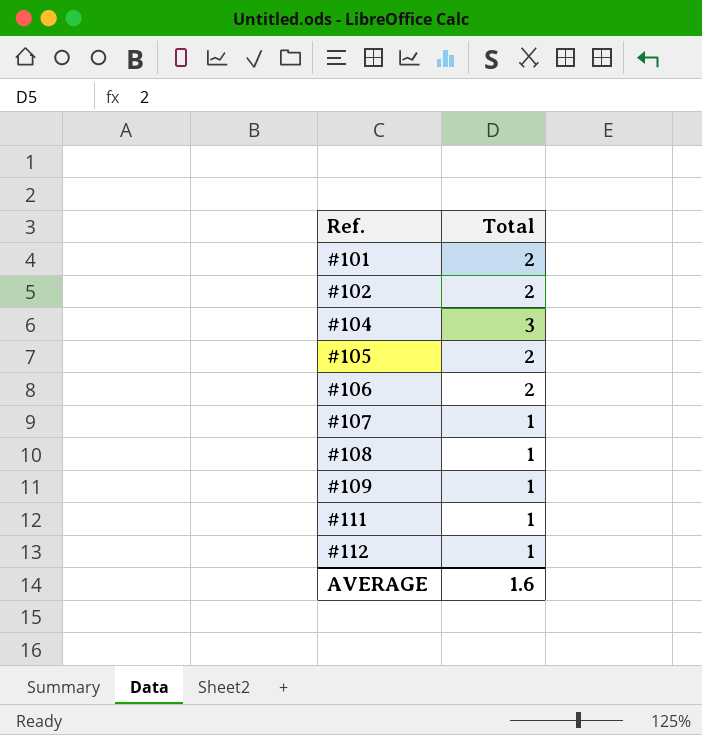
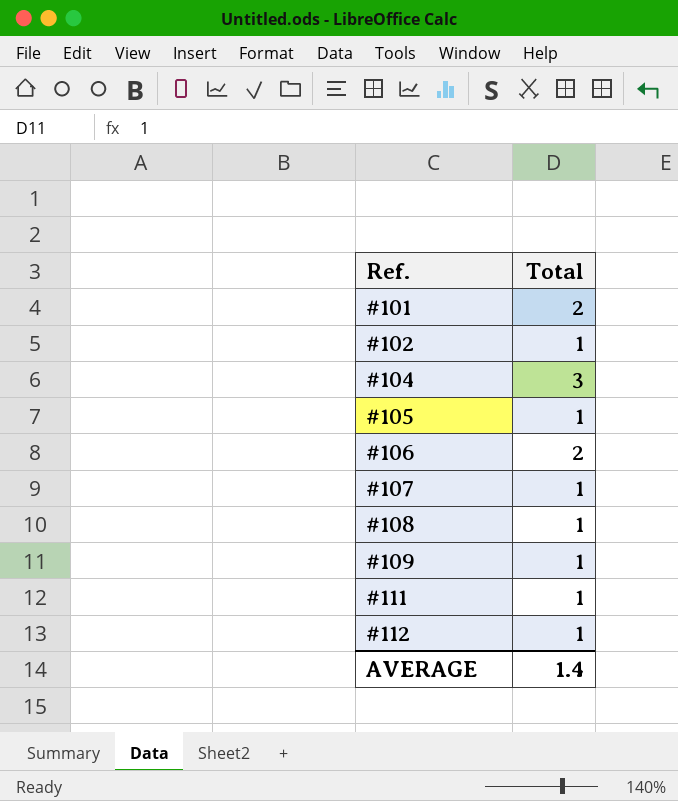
#102 | Total: 2 -> 1
#105 | Total: 2 -> 1
AVERAGE | Total: 1.6 -> 1.4

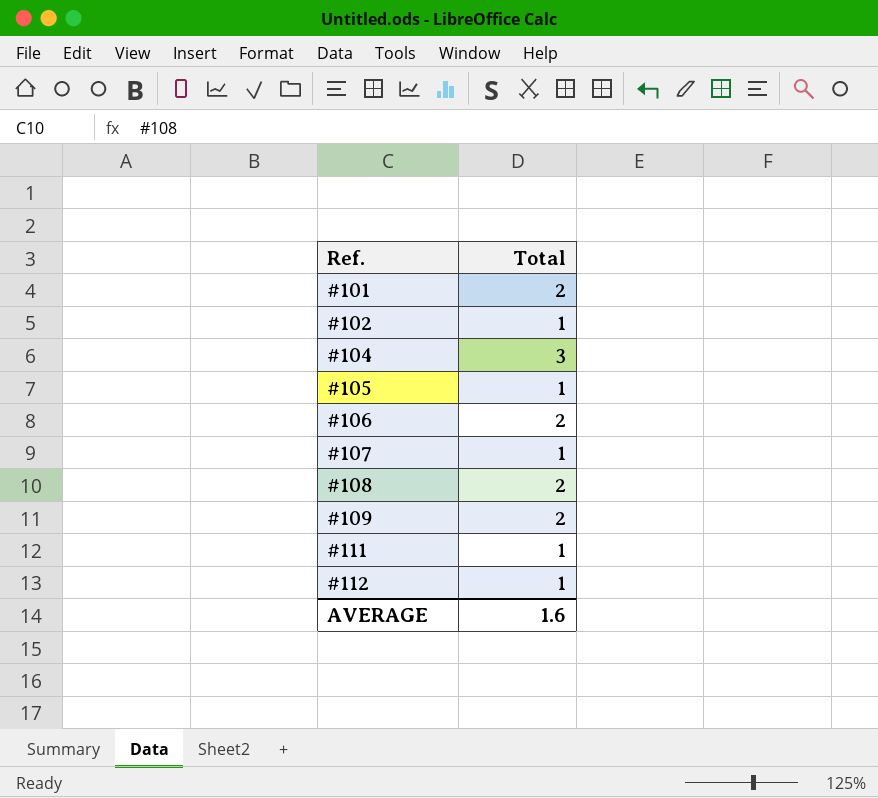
#108 | Total: 1 -> 2
#109 | Total: 1 -> 2
AVERAGE | Total: 1.4 -> 1.6

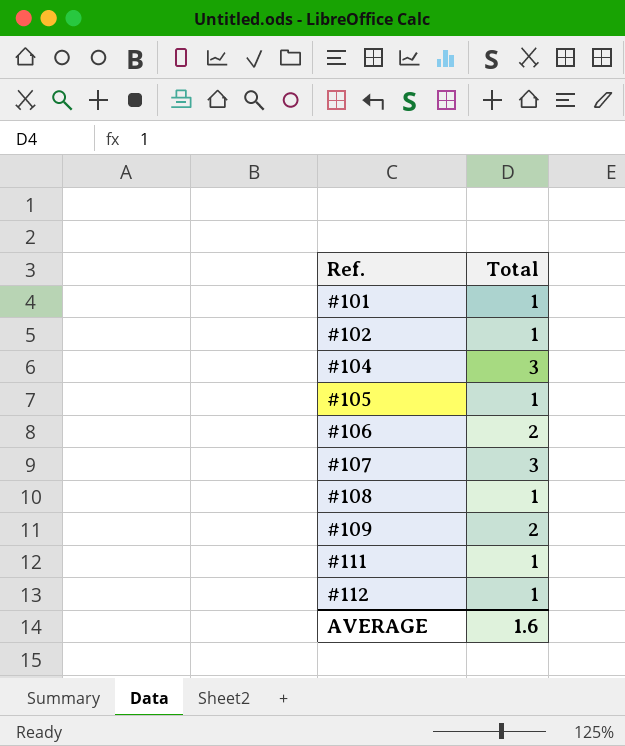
#101 | Total: 2 -> 1
#107 | Total: 1 -> 3
#108 | Total: 2 -> 1

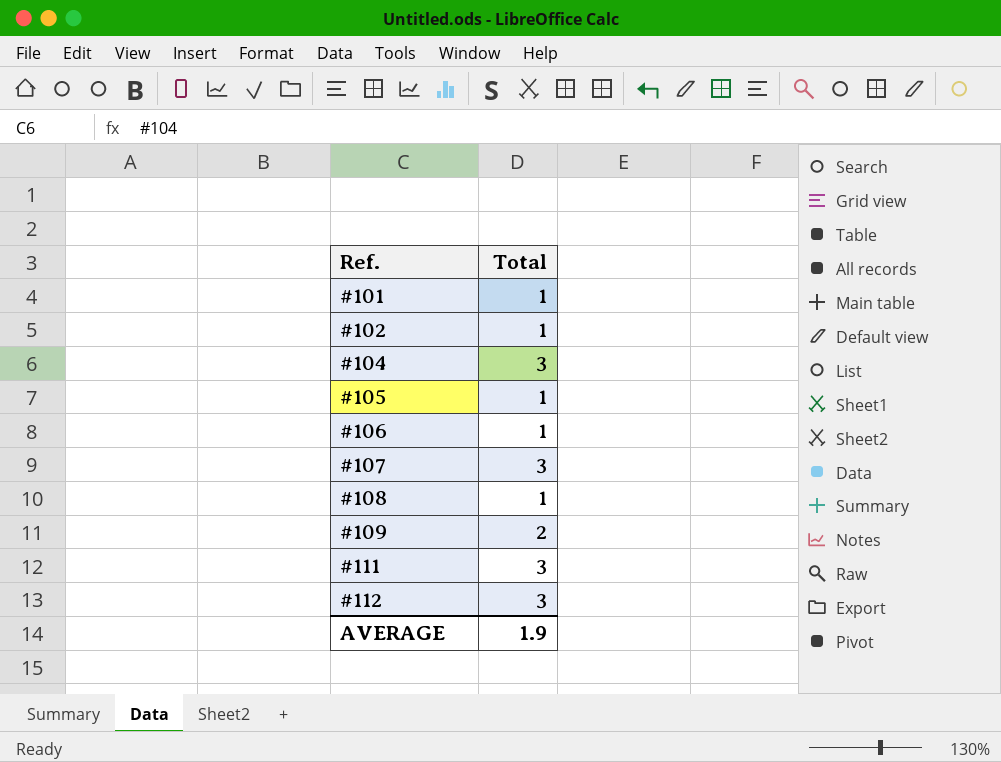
#106 | Total: 2 -> 1
#111 | Total: 1 -> 3
#112 | Total: 1 -> 3
AVERAGE | Total: 1.6 -> 1.9

